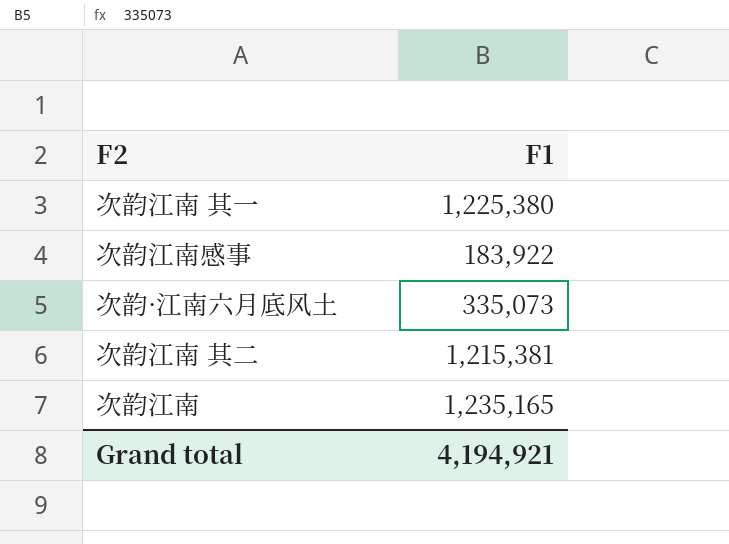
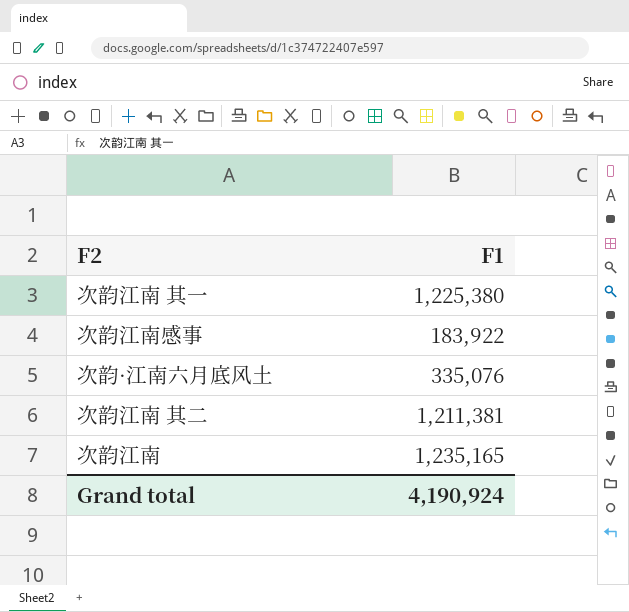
次韵·江南六月底风土 | F1: 335,073 -> 335,076
次韵江南 其二 | F1: 1,215,381 -> 1,211,381
Grand total | F1: 4,194,921 -> 4,190,924

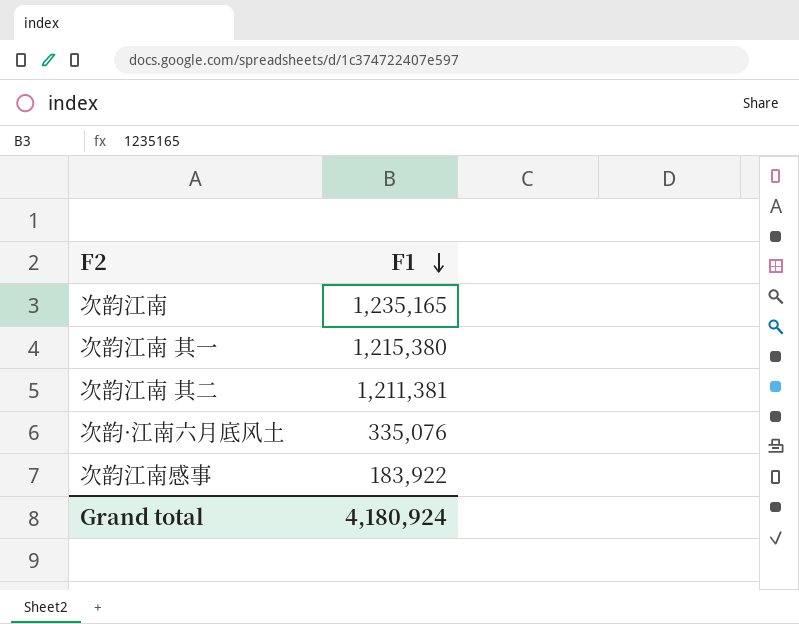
row order: none -> F1 descending
次韵江南 其一 | F1: 1,225,380 -> 1,215,380
Grand total | F1: 4,190,924 -> 4,180,924

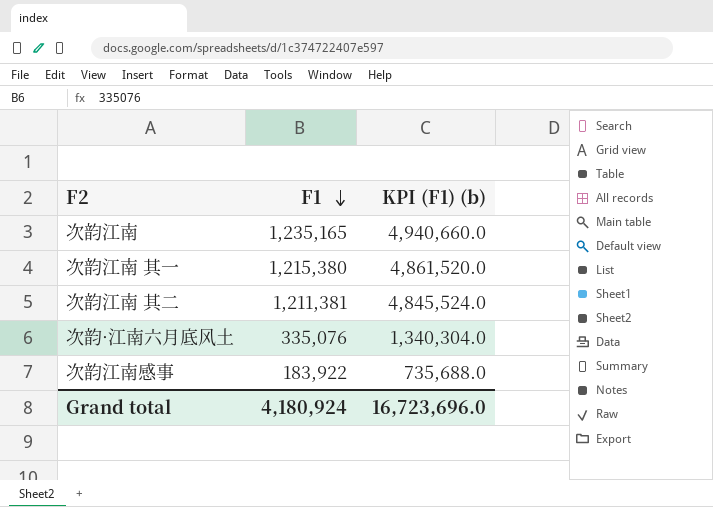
column KPI (F1) (b) | formula: none -> [F1] * 4

